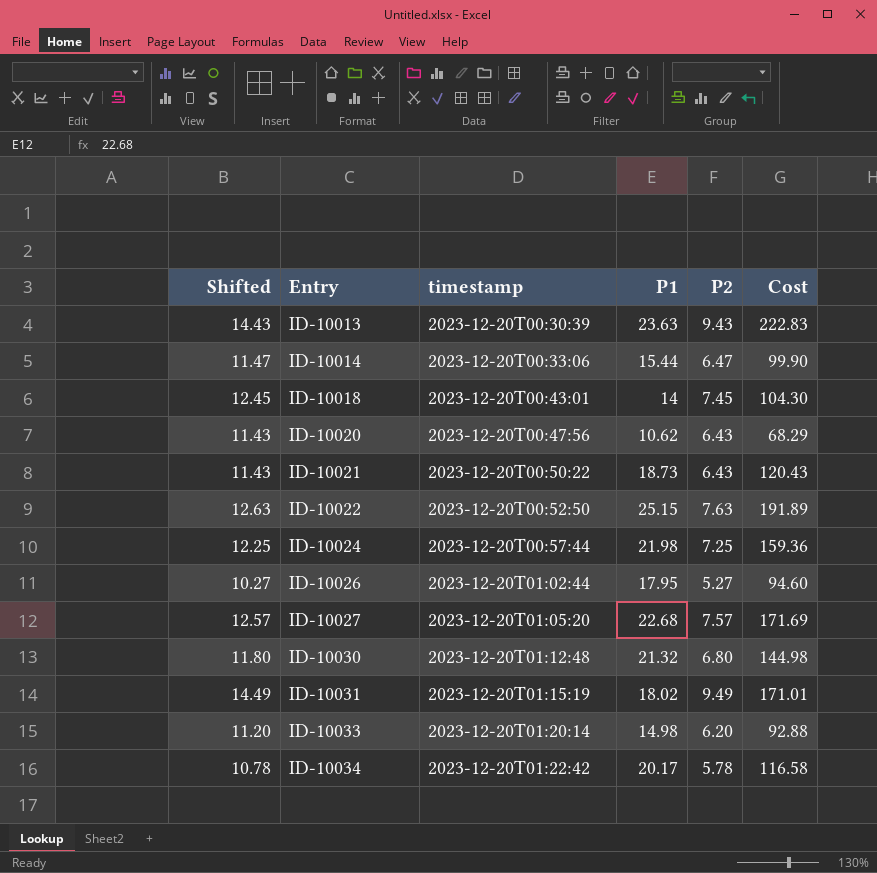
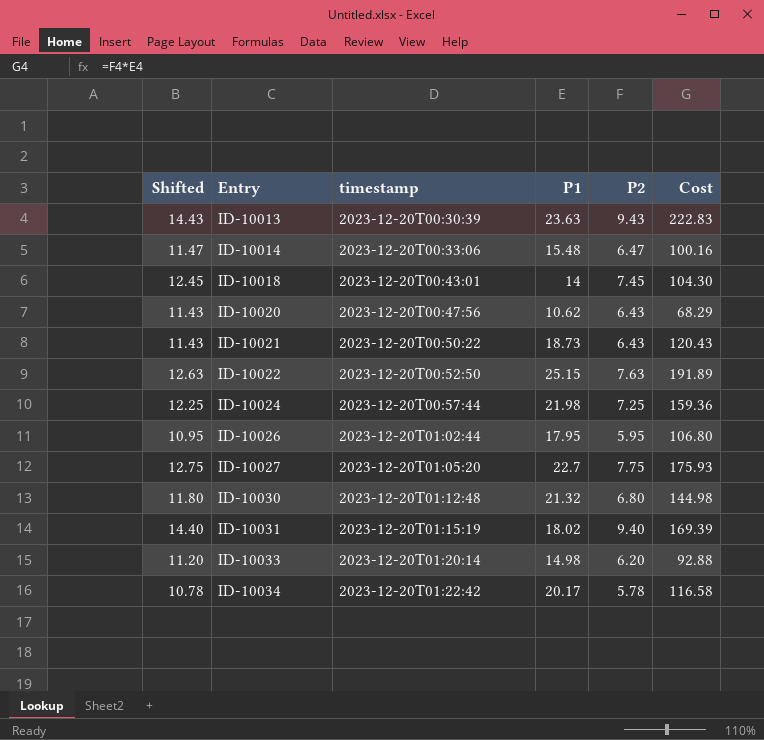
ID-10014 | P1: 15.44 -> 15.48
ID-10014 | Cost: 99.90 -> 100.16
ID-10026 | Shifted: 10.27 -> 10.95
ID-10026 | P2: 5.27 -> 5.95
ID-10026 | Cost: 94.60 -> 106.80
ID-10027 | Shifted: 12.57 -> 12.75
ID-10027 | P1: 22.68 -> 22.7
ID-10027 | P2: 7.57 -> 7.75
ID-10027 | Cost: 171.69 -> 175.93
ID-10031 | Shifted: 14.49 -> 14.40
ID-10031 | P2: 9.49 -> 9.40
ID-10031 | Cost: 171.01 -> 169.39

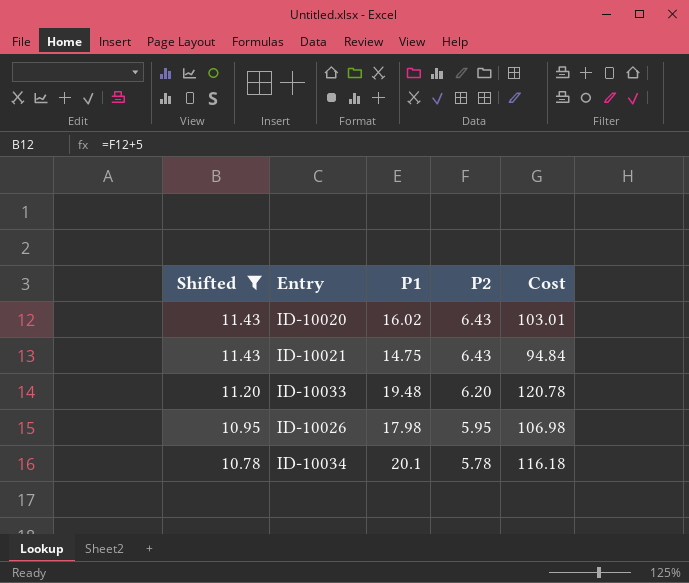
filter: none -> Shifted <= 11.43
row order: Entry ascending -> Shifted descending
column timestamp | position: 3 -> none
ID-10020 | P1: 10.62 -> 16.02
ID-10020 | Cost: 68.29 -> 103.01
ID-10021 | P1: 18.73 -> 14.75
ID-10021 | Cost: 120.43 -> 94.84
ID-10033 | P1: 14.98 -> 19.48
ID-10033 | Cost: 92.88 -> 120.78
ID-10026 | P1: 17.95 -> 17.98
ID-10026 | Cost: 106.80 -> 106.98
ID-10034 | P1: 20.17 -> 20.1
ID-10034 | Cost: 116.58 -> 116.18

